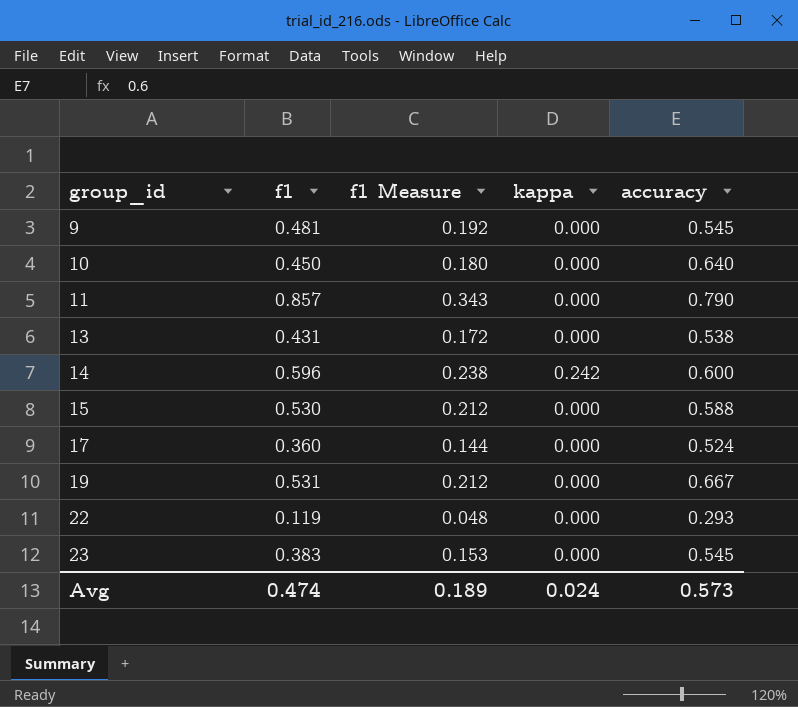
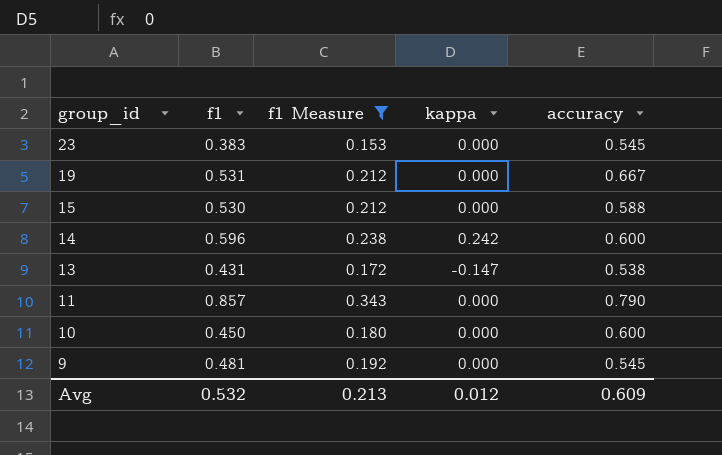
filter: none -> f1 Measure >= 0.153
row order: group_id ascending -> group_id descending
13 | kappa: 0.000 -> -0.147
10 | accuracy: 0.640 -> 0.600
Avg | f1: 0.474 -> 0.532
Avg | f1 Measure: 0.189 -> 0.213
Avg | kappa: 0.024 -> 0.012
Avg | accuracy: 0.573 -> 0.609

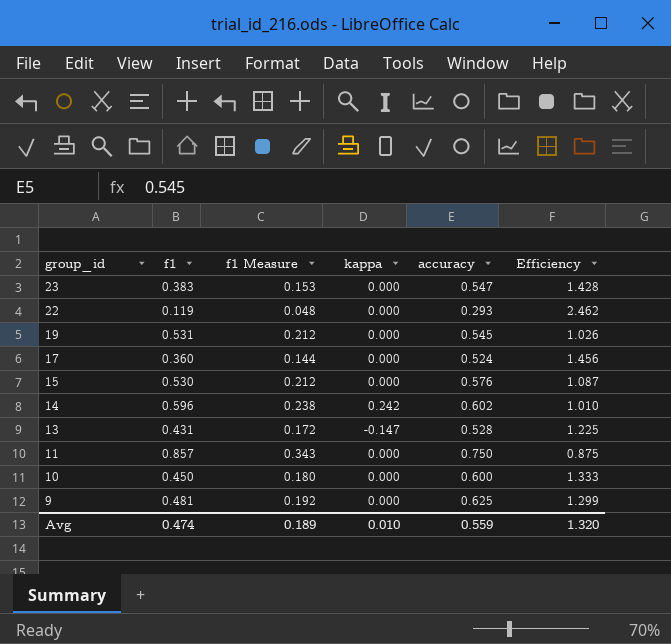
filter: f1 Measure >= 0.153 -> none
column Efficiency | formula: none -> [accuracy] / [f1]
23 | accuracy: 0.545 -> 0.547
19 | accuracy: 0.667 -> 0.545
15 | accuracy: 0.588 -> 0.576
14 | accuracy: 0.600 -> 0.602
13 | accuracy: 0.538 -> 0.528
11 | accuracy: 0.790 -> 0.750
9 | accuracy: 0.545 -> 0.625
Avg | f1: 0.532 -> 0.474
Avg | f1 Measure: 0.213 -> 0.189
Avg | kappa: 0.012 -> 0.010
Avg | accuracy: 0.609 -> 0.559

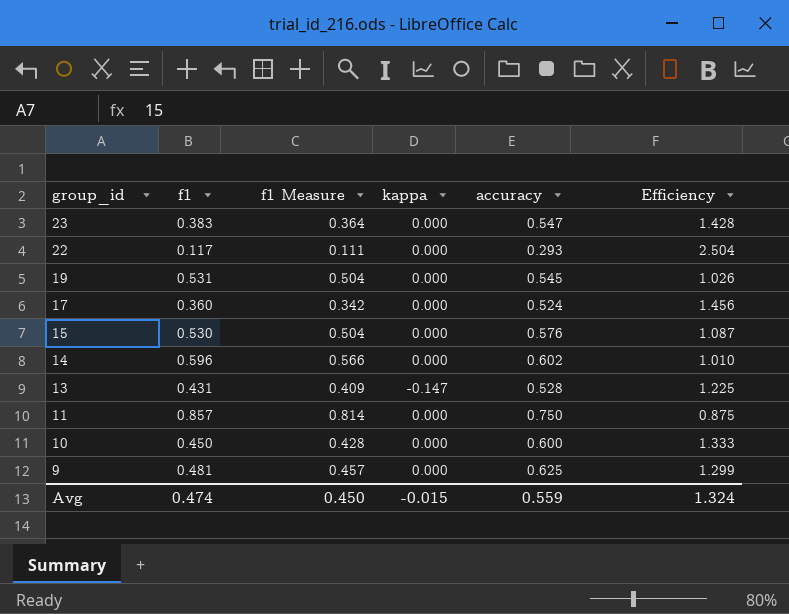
column f1 Measure | formula: [f1] * 0.4 -> [f1] * 0.95
22 | f1: 0.119 -> 0.117
22 | Efficiency: 2.462 -> 2.504
14 | kappa: 0.242 -> 0.000
Avg | f1 Measure: 0.189 -> 0.450
Avg | kappa: 0.010 -> -0.015
Avg | Efficiency: 1.320 -> 1.324

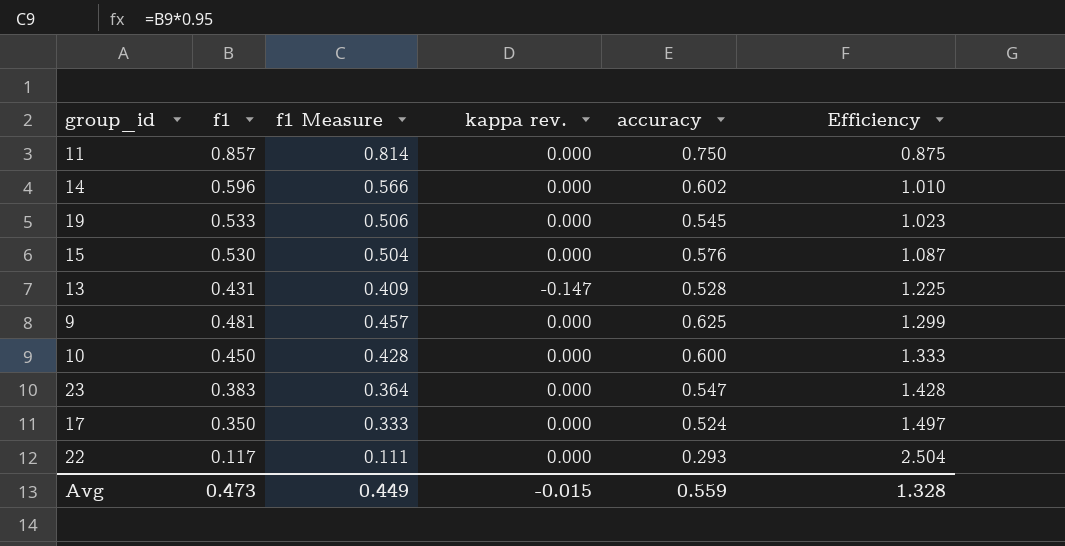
row order: group_id descending -> Efficiency ascending
column name: kappa -> kappa rev.
19 | f1: 0.531 -> 0.533
19 | f1 Measure: 0.504 -> 0.506
19 | Efficiency: 1.026 -> 1.023
17 | f1: 0.360 -> 0.350
17 | f1 Measure: 0.342 -> 0.333
17 | Efficiency: 1.456 -> 1.497
Avg | f1: 0.474 -> 0.473
Avg | f1 Measure: 0.450 -> 0.449
Avg | Efficiency: 1.324 -> 1.328

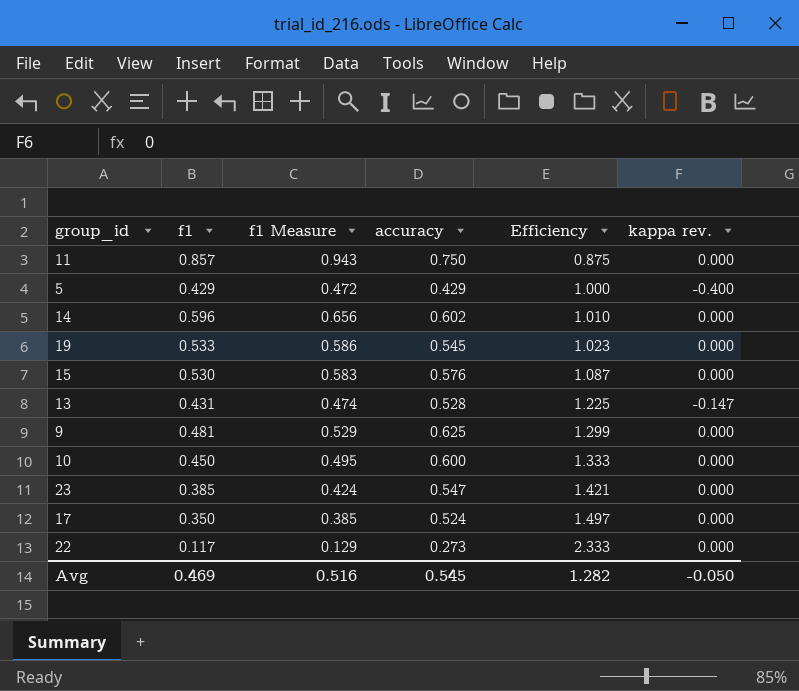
column f1 Measure | formula: [f1] * 0.95 -> [f1] * 1.1
column kappa rev. | position: 4 -> 6
row 5: none -> 0.429 | 0.472 | 0.429 | 1.000 | -0.400
23 | f1: 0.383 -> 0.385
23 | Efficiency: 1.428 -> 1.421
22 | accuracy: 0.293 -> 0.273
22 | Efficiency: 2.504 -> 2.333
Avg | f1: 0.473 -> 0.469
Avg | f1 Measure: 0.449 -> 0.516
Avg | accuracy: 0.559 -> 0.545
Avg | Efficiency: 1.328 -> 1.282
Avg | kappa rev.: -0.015 -> -0.050

